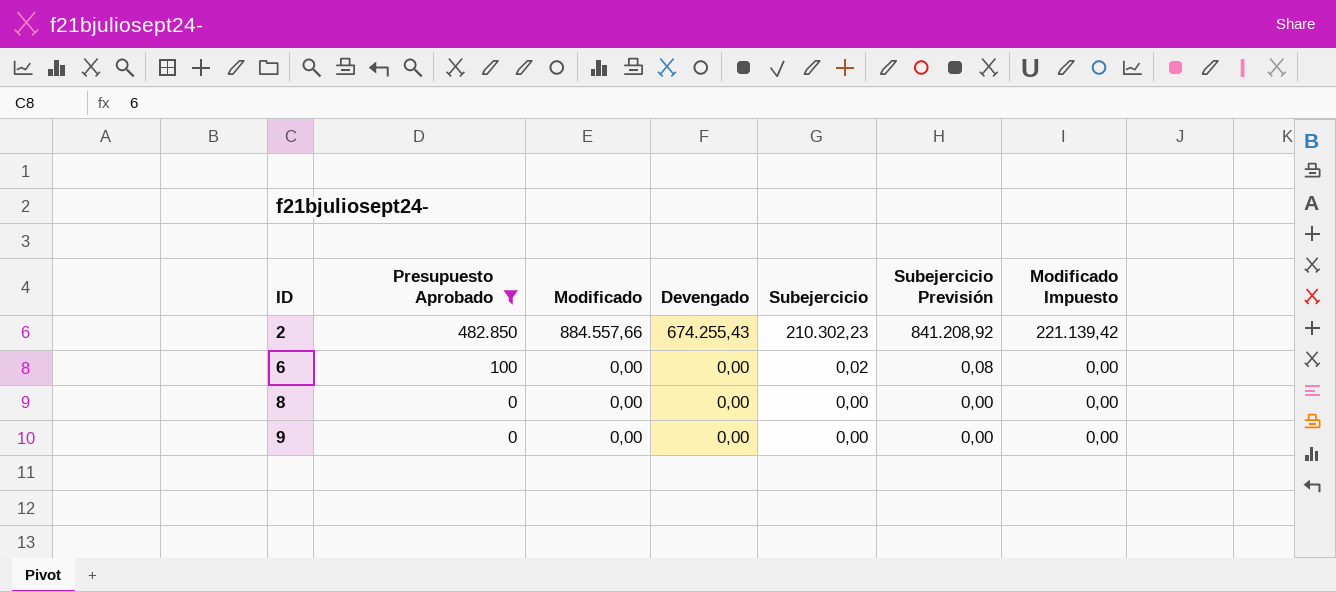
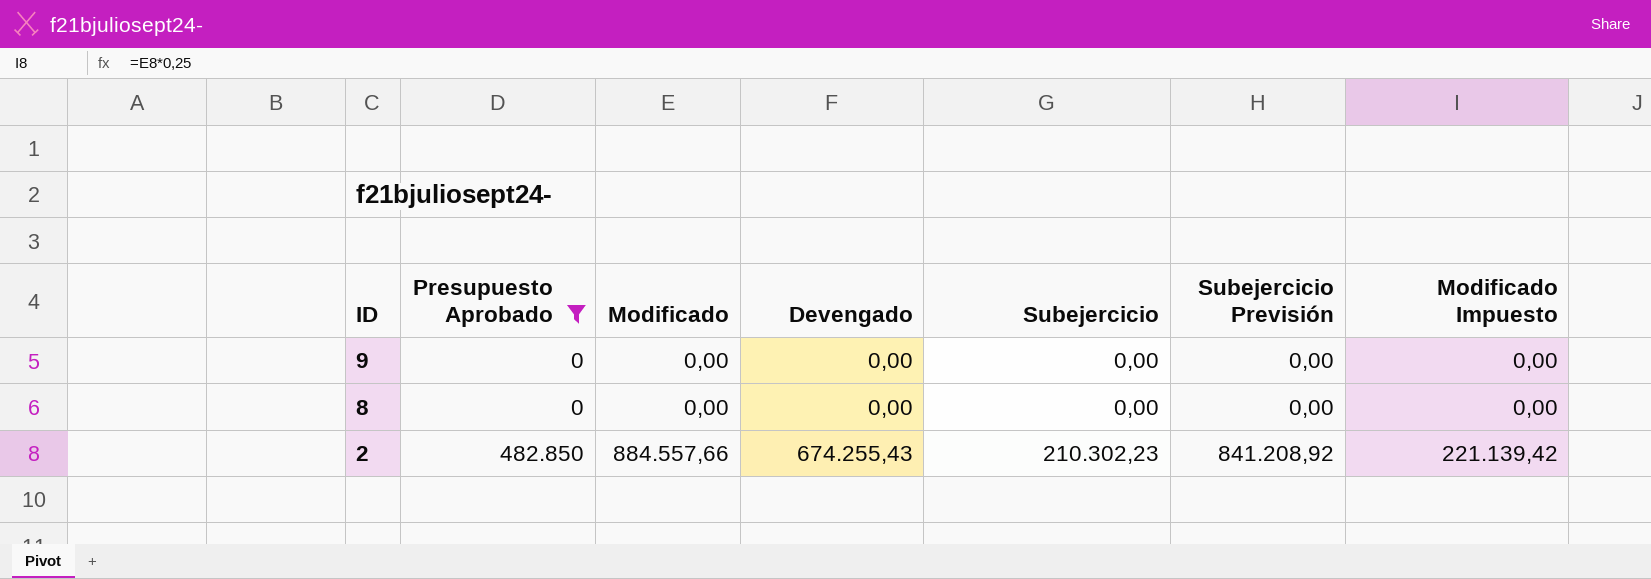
row order: ID ascending -> ID descending
row 6: 100 | 0,00 | 0,00 | 0,02 | 0,08 | 0,00 -> none

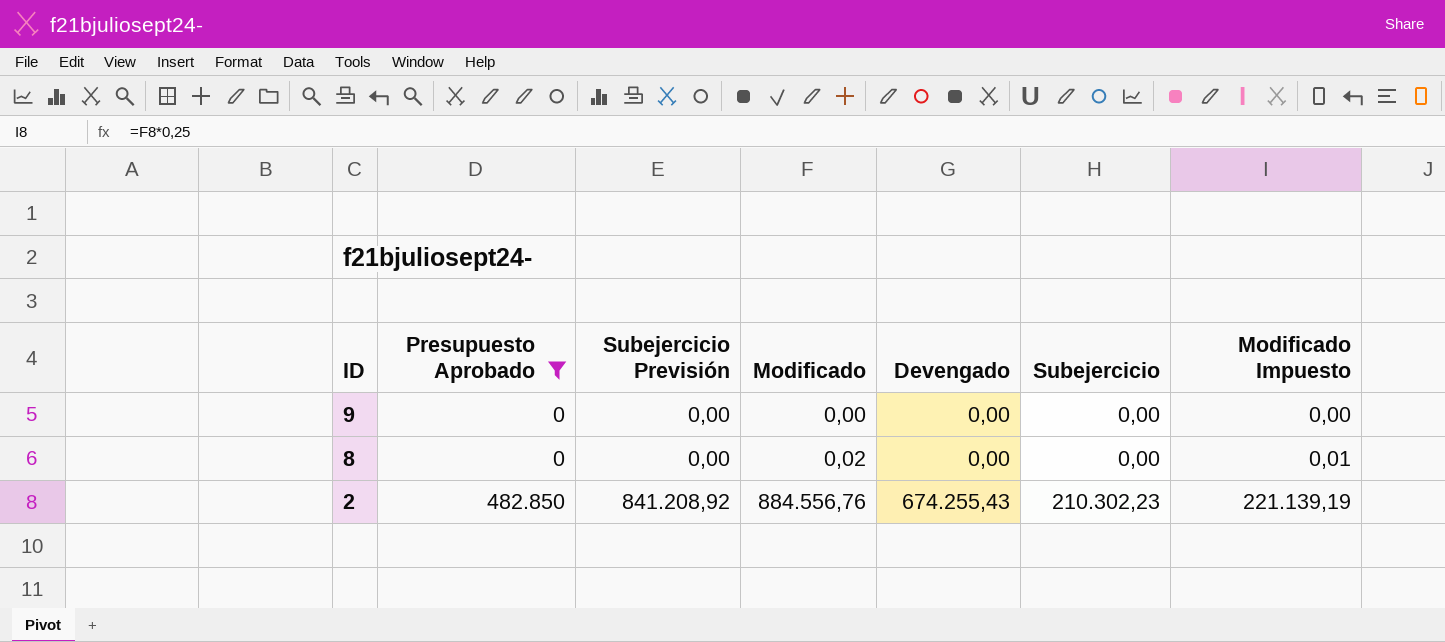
column Subejercicio Previsión | position: 6 -> 3
8 | Modificado: 0,00 -> 0,02
8 | Modificado Impuesto: 0,00 -> 0,01
2 | Modificado: 884.557,66 -> 884.556,76
2 | Modificado Impuesto: 221.139,42 -> 221.139,19

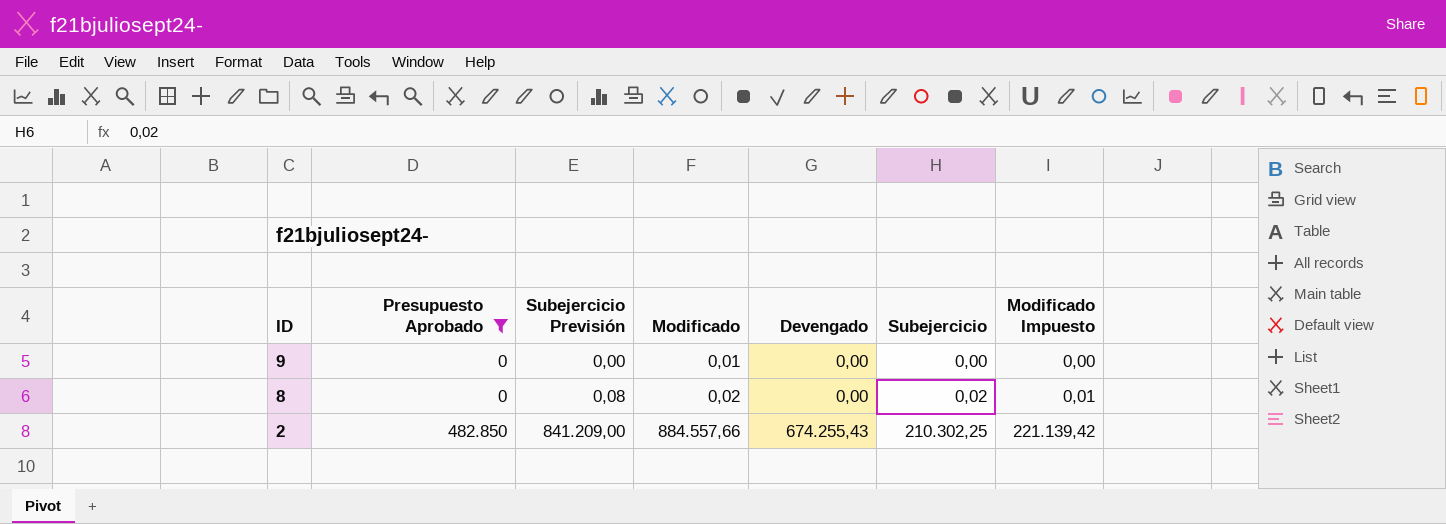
9 | Modificado: 0,00 -> 0,01
8 | Subejercicio Previsión: 0,00 -> 0,08
8 | Subejercicio: 0,00 -> 0,02
2 | Subejercicio Previsión: 841.208,92 -> 841.209,00
2 | Modificado: 884.556,76 -> 884.557,66
2 | Subejercicio: 210.302,23 -> 210.302,25
2 | Modificado Impuesto: 221.139,19 -> 221.139,42

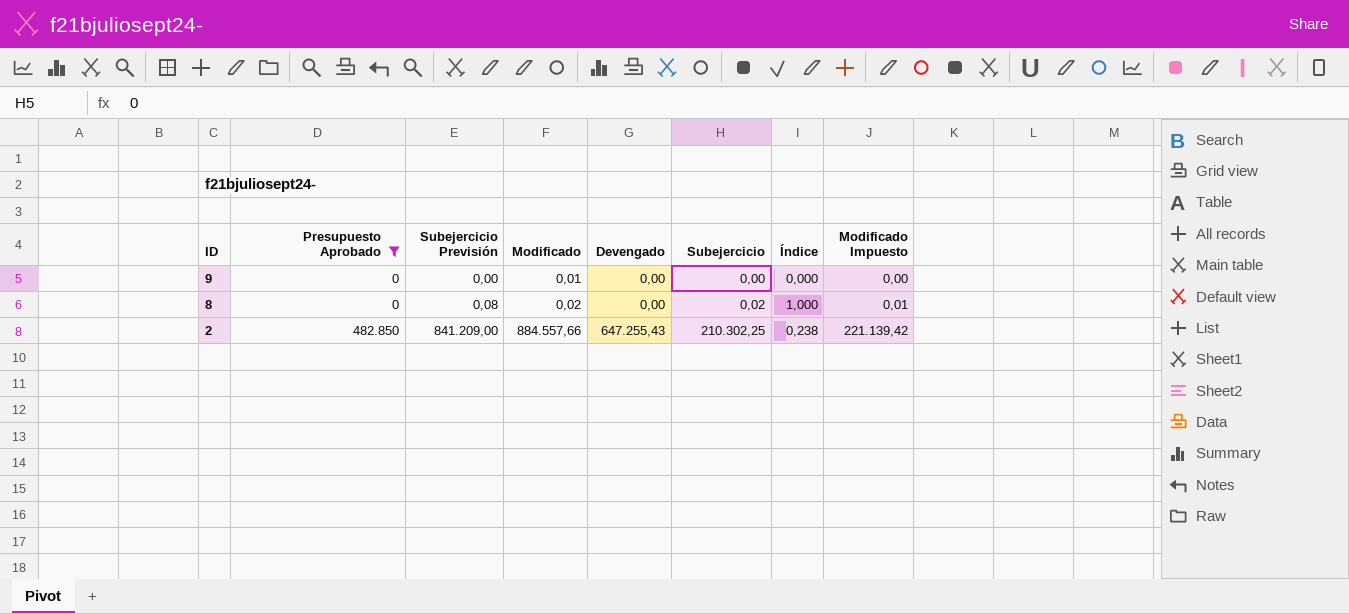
column Índice | formula: none -> [Subejercicio] / [Modificado]
2 | Devengado: 674.255,43 -> 647.255,43

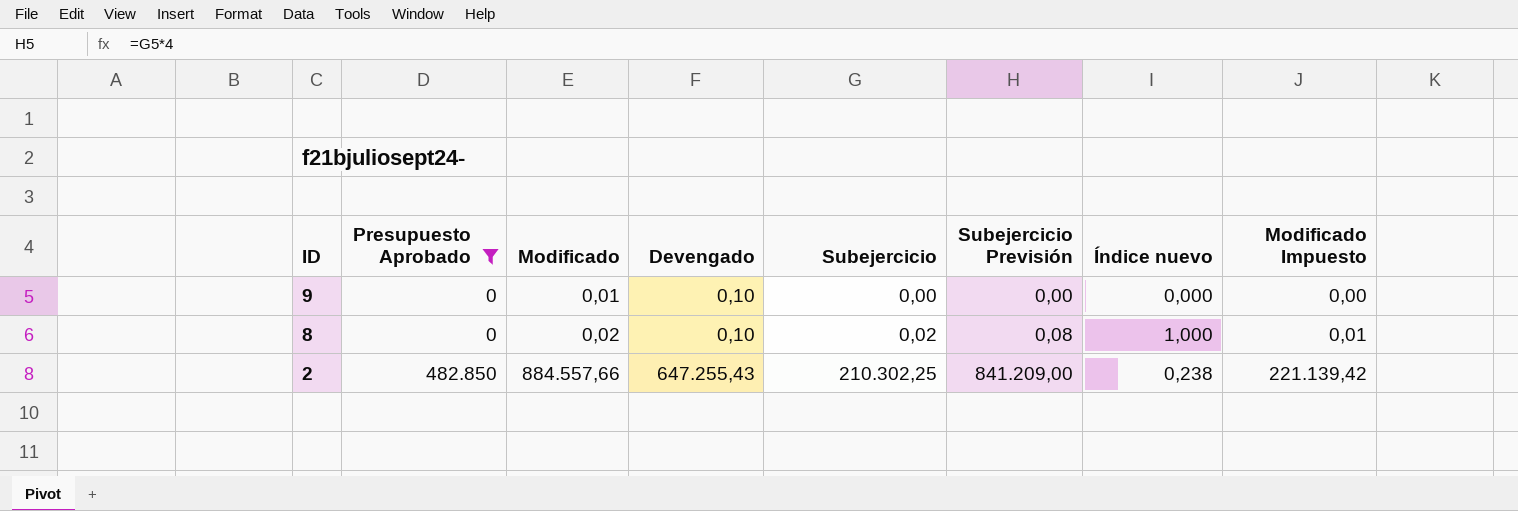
column Subejercicio Previsión | position: 3 -> 6
column name: Índice -> Índice nuevo
9 | Devengado: 0,00 -> 0,10
8 | Devengado: 0,00 -> 0,10

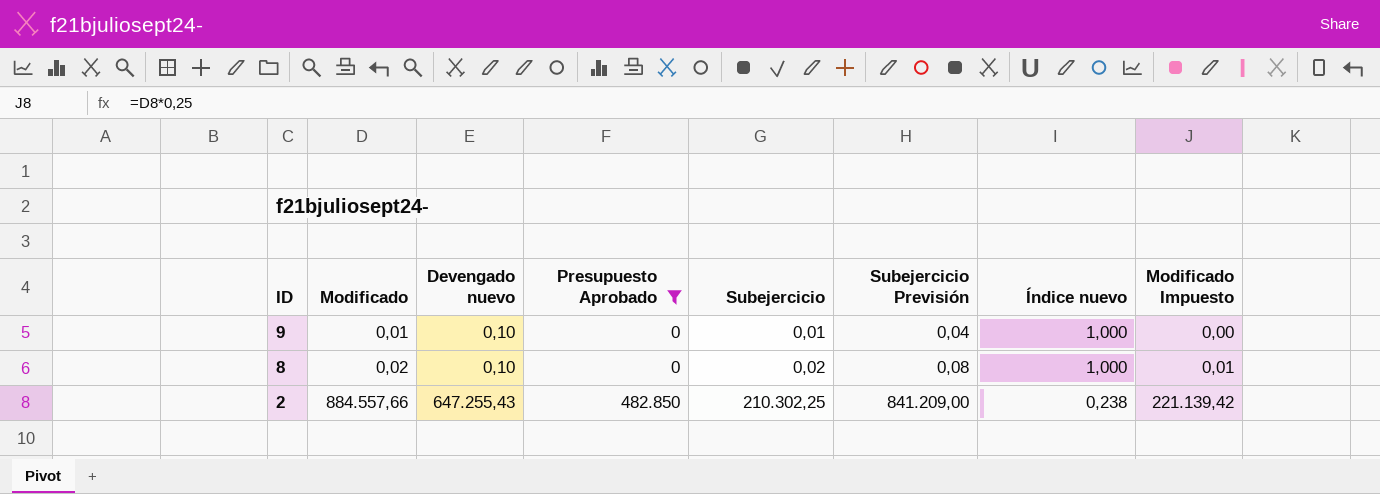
column name: Devengado -> Devengado nuevo
column Presupuesto Aprobado | position: 2 -> 4
9 | Subejercicio: 0,00 -> 0,01
9 | Subejercicio Previsión: 0,00 -> 0,04
9 | Índice nuevo: 0,000 -> 1,000

